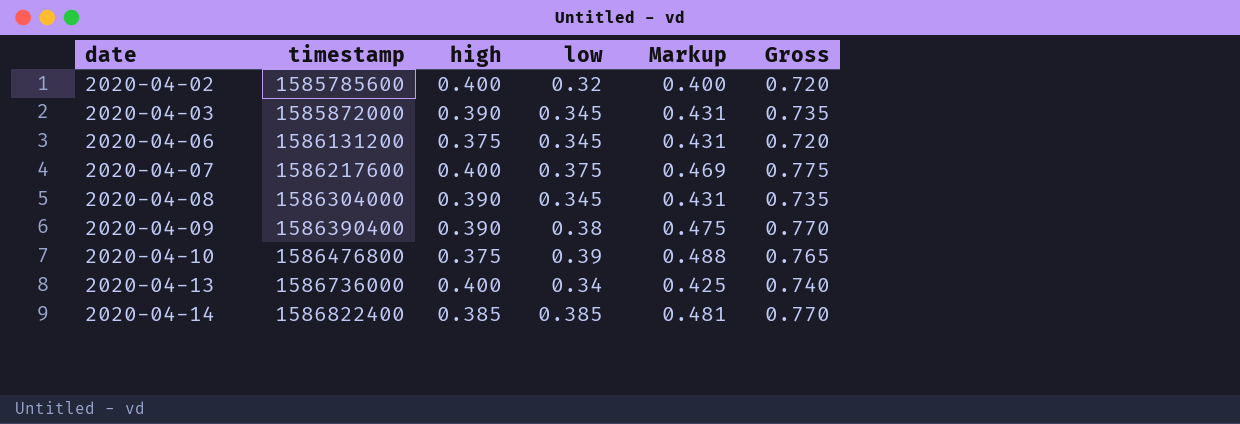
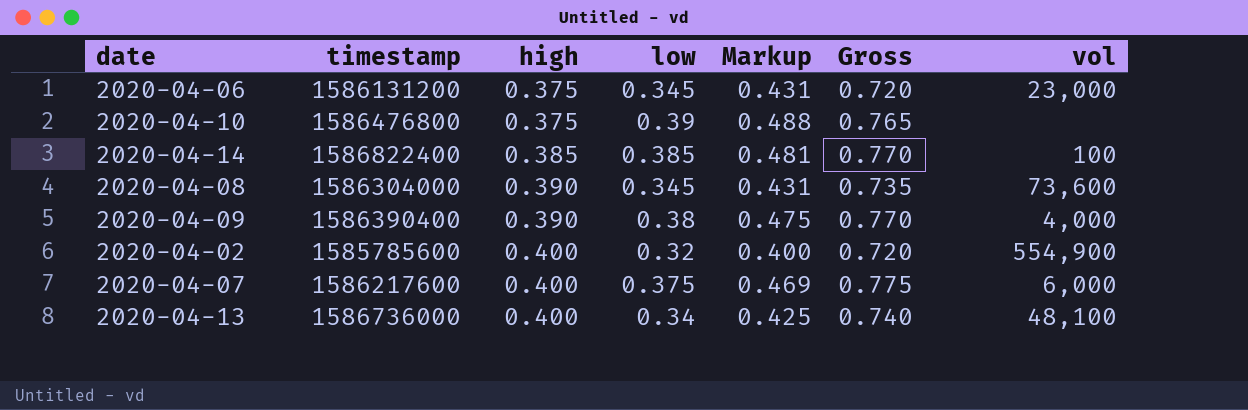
row order: date ascending -> high ascending
column vol | position: none -> 7
row 2020-04-03: 1585872000 | 0.390 | 0.345 | 0.431 | 0.735 -> none

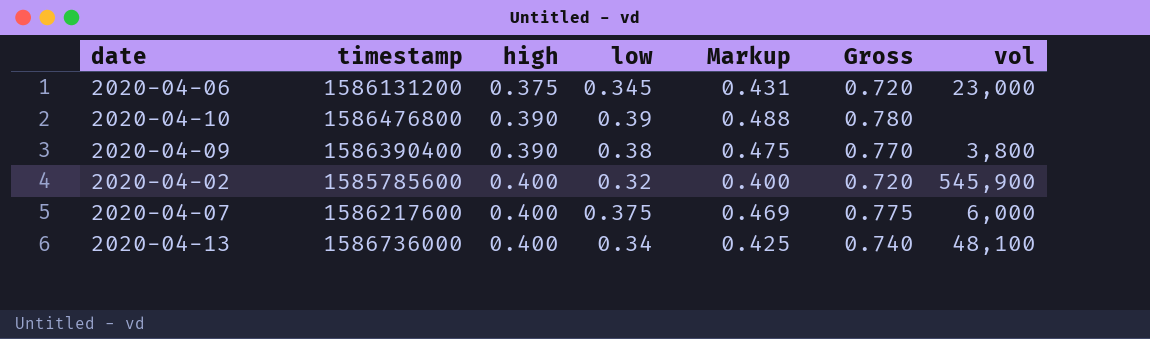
row 2020-04-14: 1586822400 | 0.385 | 0.385 | 0.481 | 0.770 | 100 -> none
row 2020-04-08: 1586304000 | 0.390 | 0.345 | 0.431 | 0.735 | 73,600 -> none
2020-04-10 | high: 0.375 -> 0.390
2020-04-10 | Gross: 0.765 -> 0.780
2020-04-09 | vol: 4,000 -> 3,800
2020-04-02 | vol: 554,900 -> 545,900

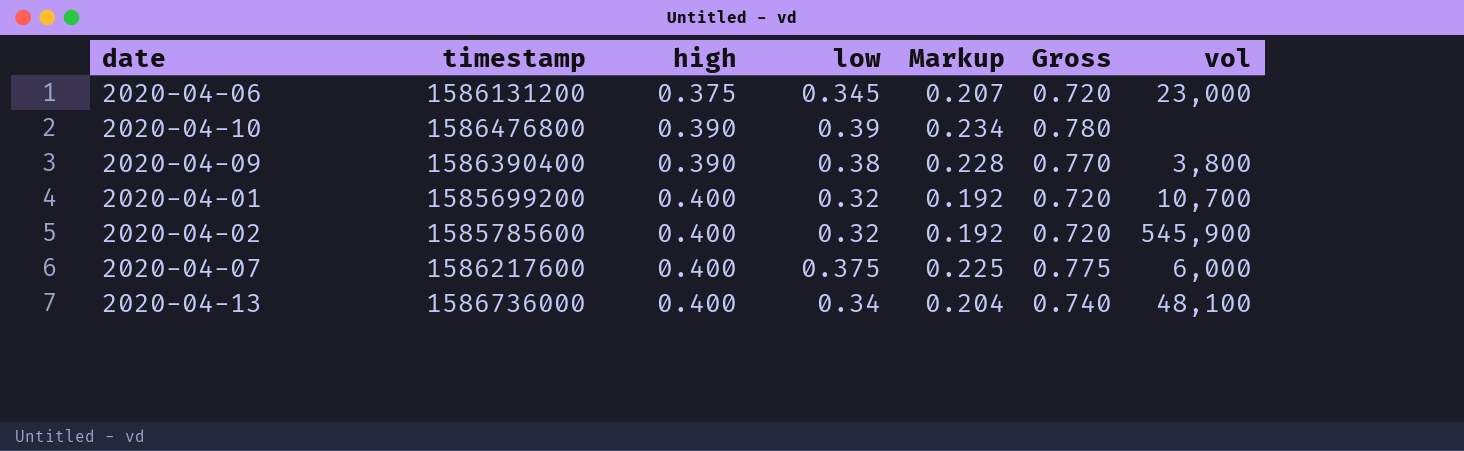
column Markup | formula: [low] * 1.25 -> [low] * 0.6
row 2020-04-01: none -> 1585699200 | 0.400 | 0.32 | 0.192 | 0.720 | 10,700

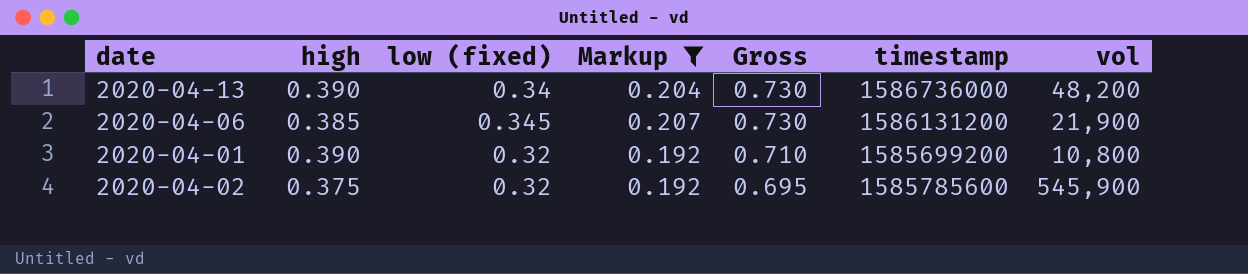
filter: none -> Markup <= 0.207
row order: high ascending -> Gross descending
column name: low -> low (fixed)
column timestamp | position: 2 -> 6
2020-04-13 | high: 0.400 -> 0.390
2020-04-13 | Gross: 0.740 -> 0.730
2020-04-13 | vol: 48,100 -> 48,200
2020-04-06 | high: 0.375 -> 0.385
2020-04-06 | Gross: 0.720 -> 0.730
2020-04-06 | vol: 23,000 -> 21,900
2020-04-01 | high: 0.400 -> 0.390
2020-04-01 | Gross: 0.720 -> 0.710
2020-04-01 | vol: 10,700 -> 10,800
2020-04-02 | high: 0.400 -> 0.375
2020-04-02 | Gross: 0.720 -> 0.695

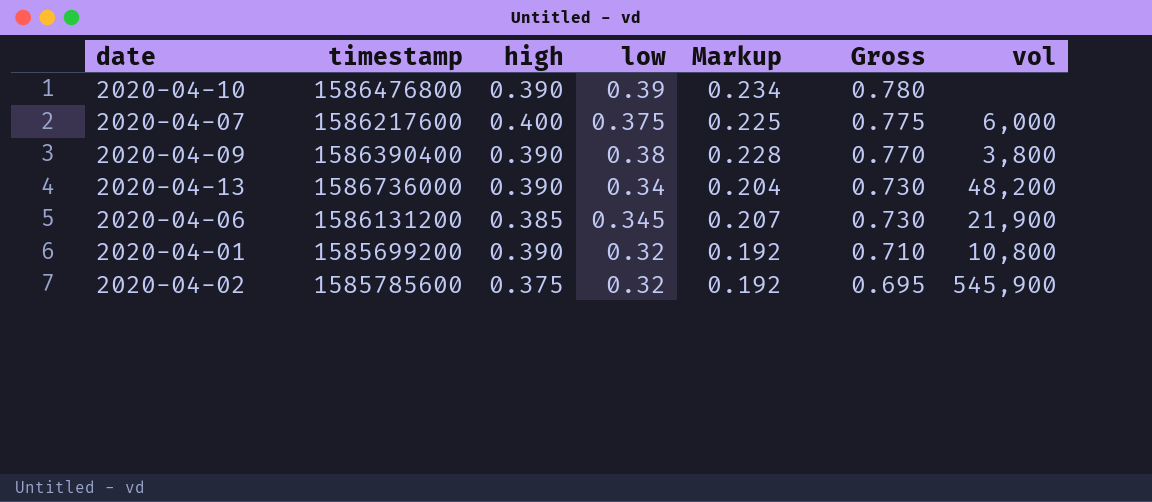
filter: Markup <= 0.207 -> none
column timestamp | position: 6 -> 2
column name: low (fixed) -> low

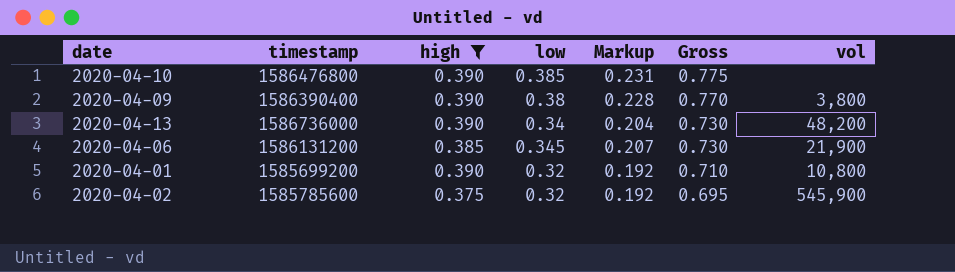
filter: none -> high != 0.400
2020-04-10 | low: 0.39 -> 0.385
2020-04-10 | Markup: 0.234 -> 0.231
2020-04-10 | Gross: 0.780 -> 0.775

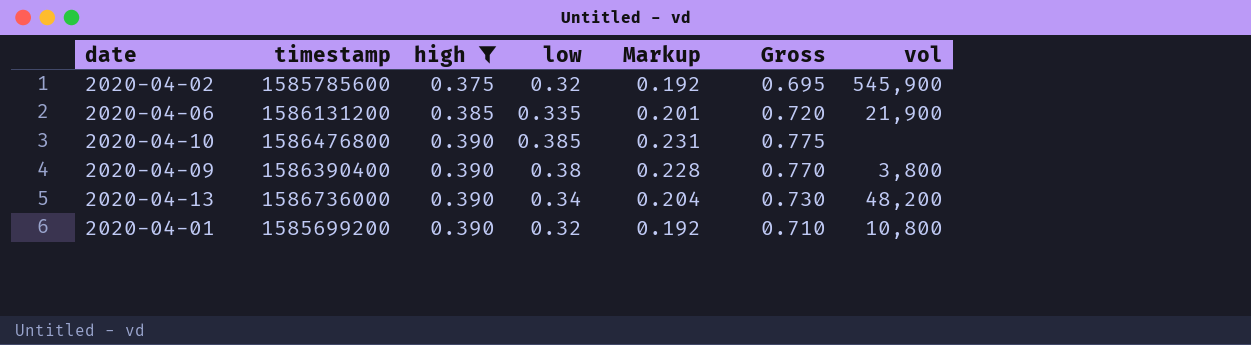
row order: Gross descending -> high ascending
2020-04-06 | low: 0.345 -> 0.335
2020-04-06 | Markup: 0.207 -> 0.201
2020-04-06 | Gross: 0.730 -> 0.720

